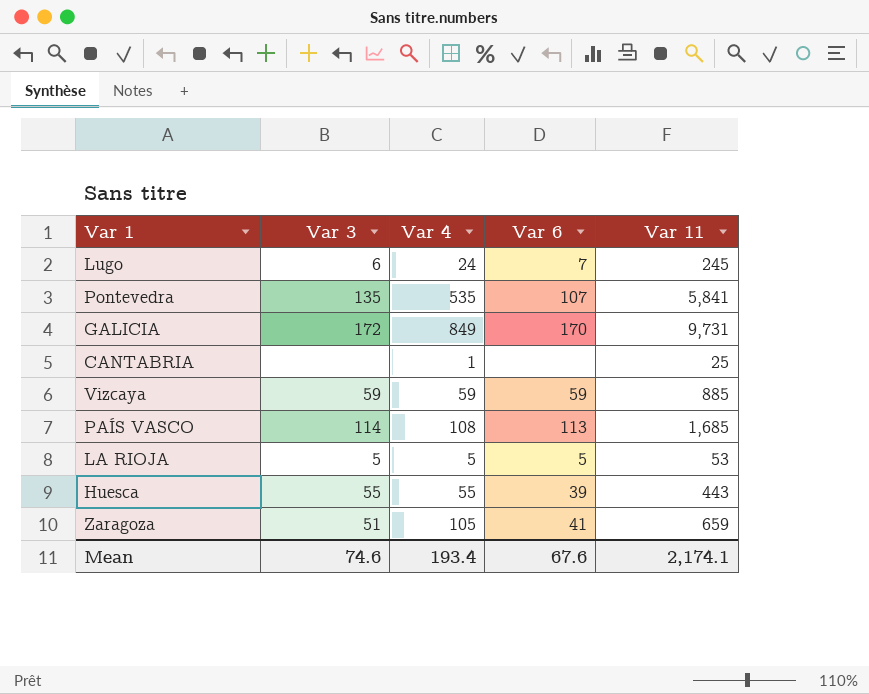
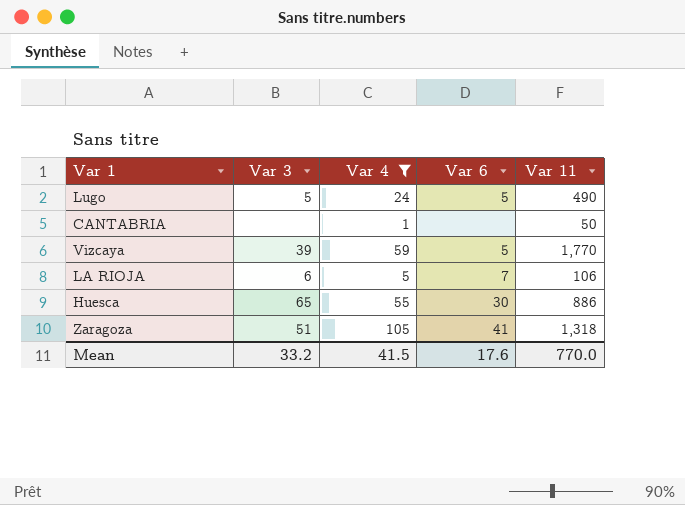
filter: none -> Var 4 <= 105
Lugo | Var 3: 6 -> 5
Lugo | Var 6: 7 -> 5
Lugo | Var 11: 245 -> 490
CANTABRIA | Var 11: 25 -> 50
Vizcaya | Var 3: 59 -> 39
Vizcaya | Var 6: 59 -> 5
Vizcaya | Var 11: 885 -> 1,770
LA RIOJA | Var 3: 5 -> 6
LA RIOJA | Var 6: 5 -> 7
LA RIOJA | Var 11: 53 -> 106
Huesca | Var 3: 55 -> 65
Huesca | Var 6: 39 -> 30
Huesca | Var 11: 443 -> 886
Zaragoza | Var 11: 659 -> 1,318
Mean | Var 3: 74.6 -> 33.2
Mean | Var 4: 193.4 -> 41.5
Mean | Var 6: 67.6 -> 17.6
Mean | Var 11: 2,174.1 -> 770.0

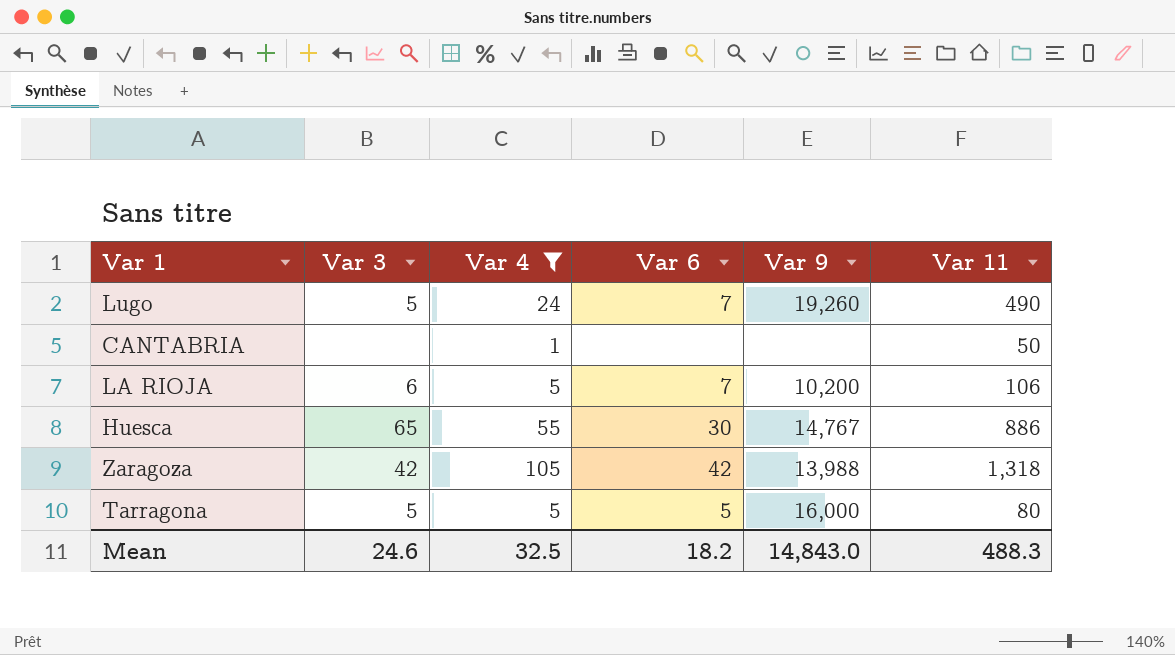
column Var 9 | position: none -> 5
row Vizcaya: 39 | 59 | 5 | 1,770 -> none
Lugo | Var 6: 5 -> 7
Zaragoza | Var 3: 51 -> 42
Zaragoza | Var 6: 41 -> 42
row Tarragona: none -> 5 | 5 | 5 | 16,000 | 80
Mean | Var 3: 33.2 -> 24.6
Mean | Var 4: 41.5 -> 32.5
Mean | Var 6: 17.6 -> 18.2
Mean | Var 11: 770.0 -> 488.3

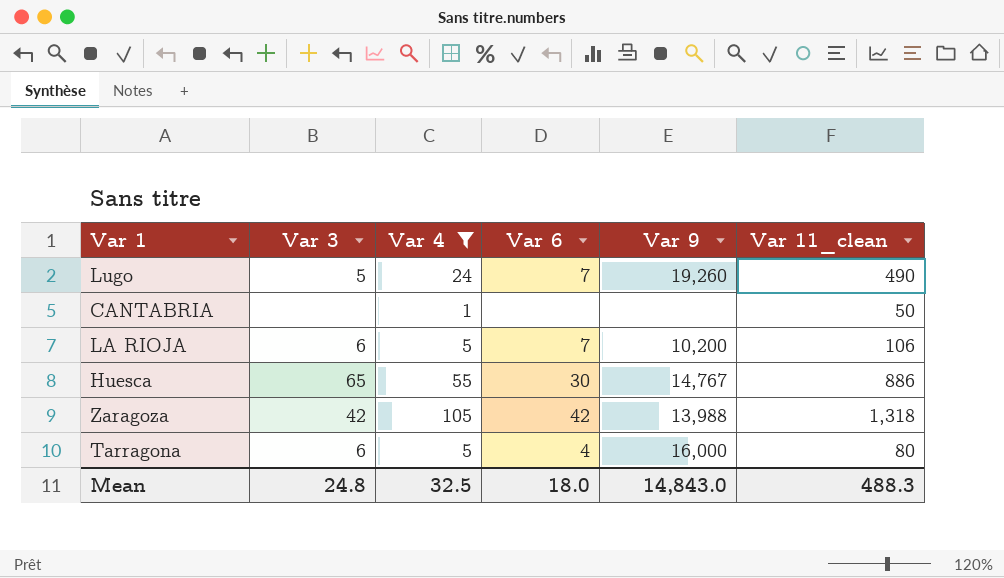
column name: Var 11 -> Var 11_clean
Tarragona | Var 3: 5 -> 6
Tarragona | Var 6: 5 -> 4
Mean | Var 3: 24.6 -> 24.8
Mean | Var 6: 18.2 -> 18.0

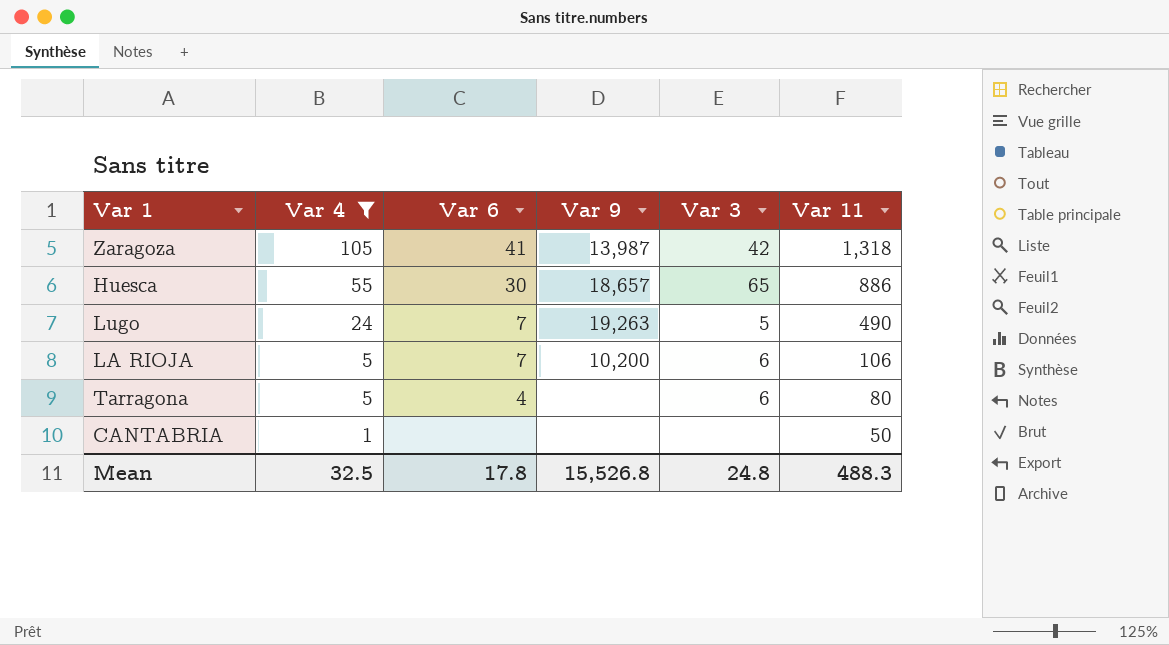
row order: none -> Var 4 descending
column Var 3 | position: 2 -> 5
column name: Var 11_clean -> Var 11
Zaragoza | Var 6: 42 -> 41
Zaragoza | Var 9: 13,988 -> 13,987
Huesca | Var 9: 14,767 -> 18,657
Lugo | Var 9: 19,260 -> 19,263
Tarragona | Var 9: 16,000 -> none
Mean | Var 6: 18.0 -> 17.8
Mean | Var 9: 14,843.0 -> 15,526.8

